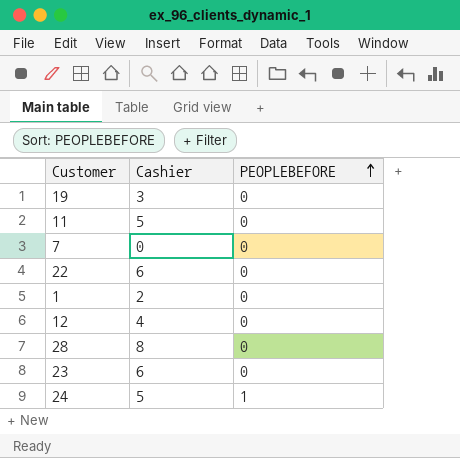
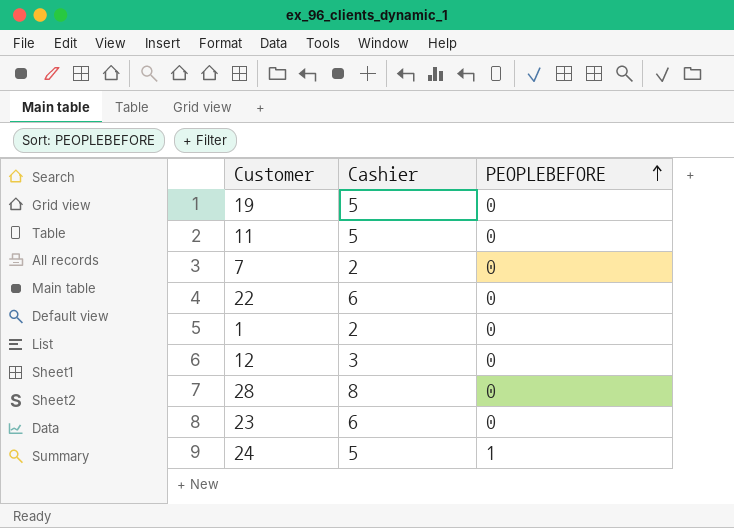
19 | Cashier: 3 -> 5
7 | Cashier: 0 -> 2
12 | Cashier: 4 -> 3

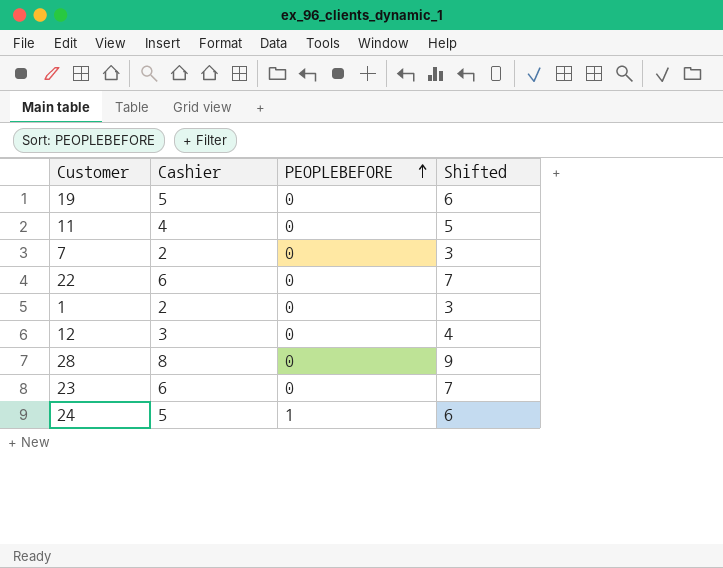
column Shifted | formula: none -> [Cashier] + 1
11 | Cashier: 5 -> 4

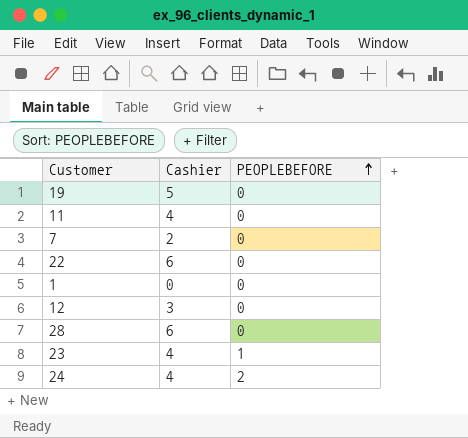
column Shifted | formula: [Cashier] + 1 -> none
1 | Cashier: 2 -> 0
28 | Cashier: 8 -> 6
23 | Cashier: 6 -> 4
23 | PEOPLEBEFORE: 0 -> 1
24 | Cashier: 5 -> 4
24 | PEOPLEBEFORE: 1 -> 2

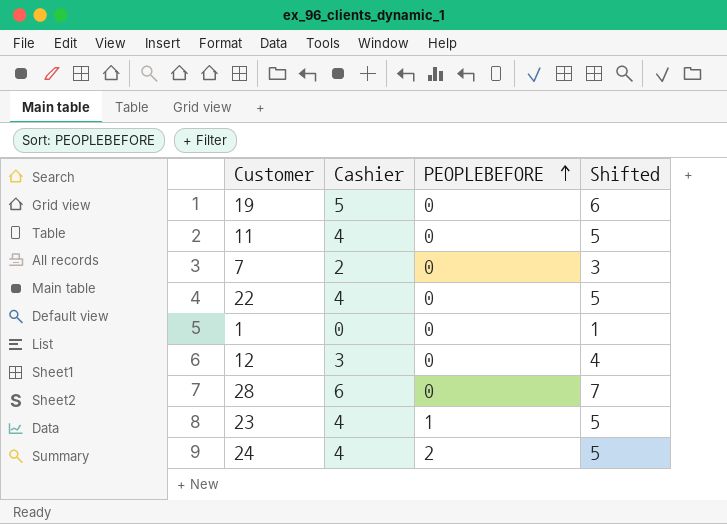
column Shifted | formula: none -> [Cashier] + 1
22 | Cashier: 6 -> 4

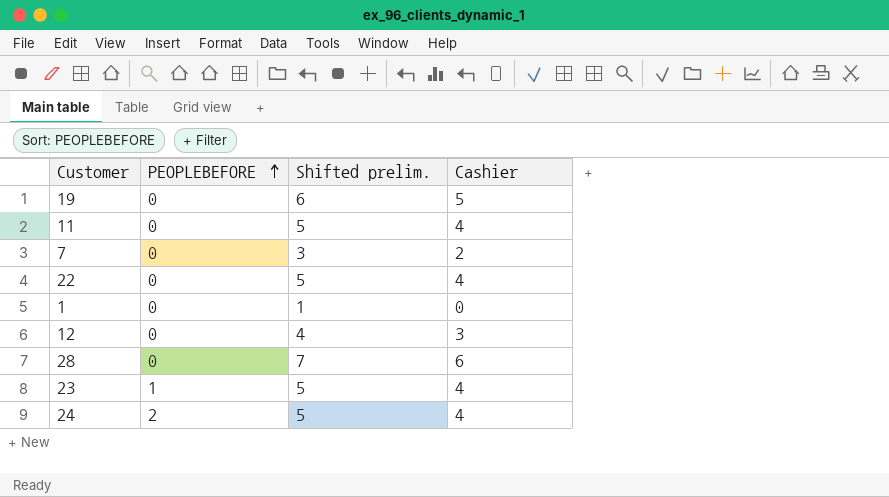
column name: Shifted -> Shifted prelim.
column Cashier | position: 2 -> 4

